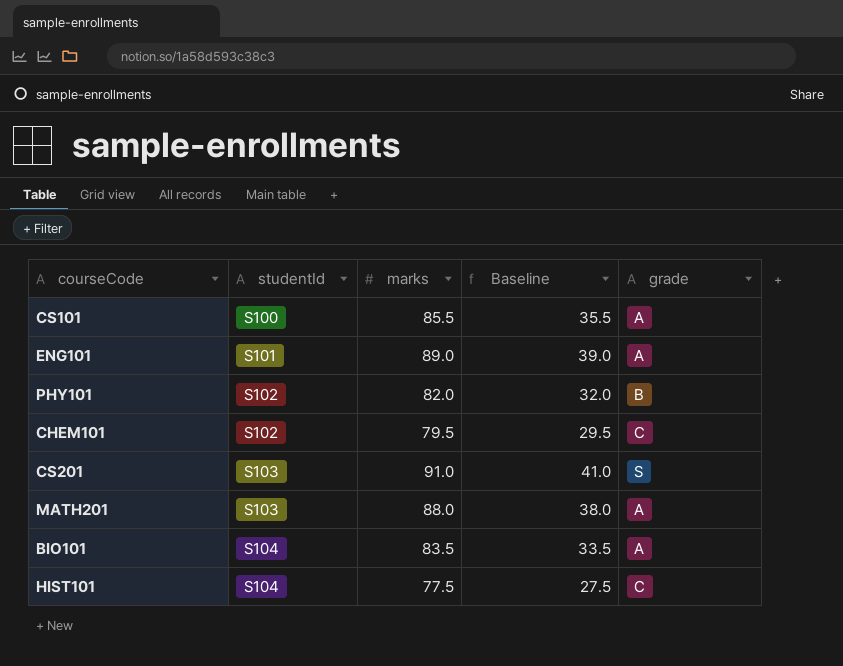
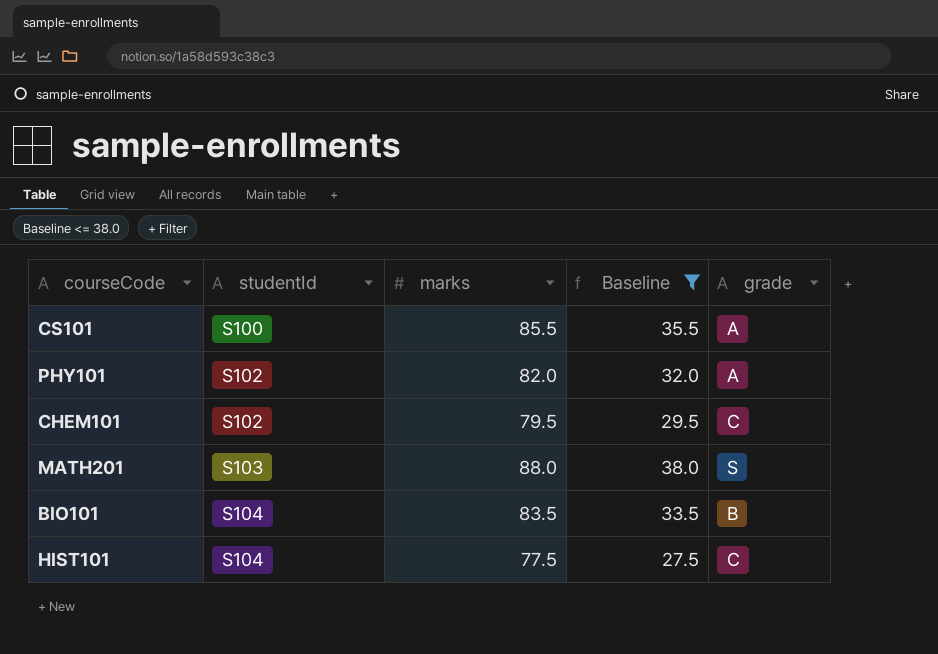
filter: none -> Baseline <= 38.0
PHY101 | grade: B -> A
MATH201 | grade: A -> S
BIO101 | grade: A -> B

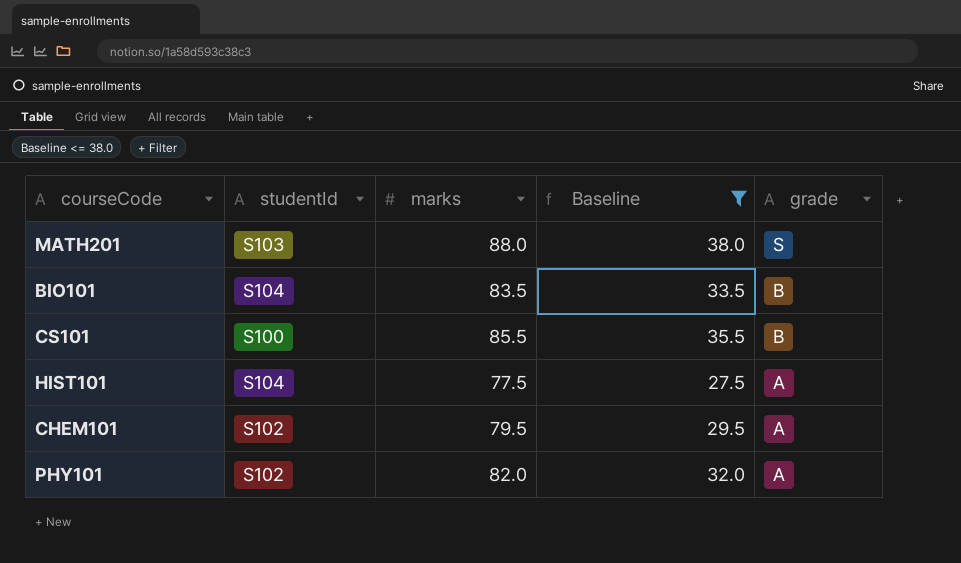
row order: studentId ascending -> grade descending
CS101 | grade: A -> B
HIST101 | grade: C -> A
CHEM101 | grade: C -> A

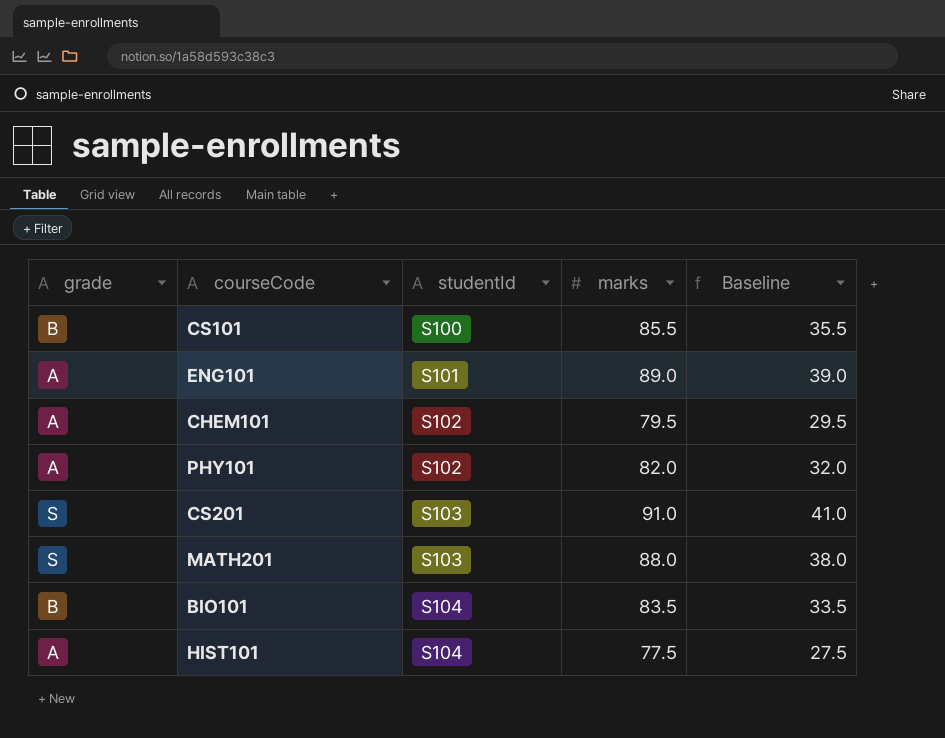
filter: Baseline <= 38.0 -> none
row order: grade descending -> studentId ascending
column grade | position: 5 -> 1

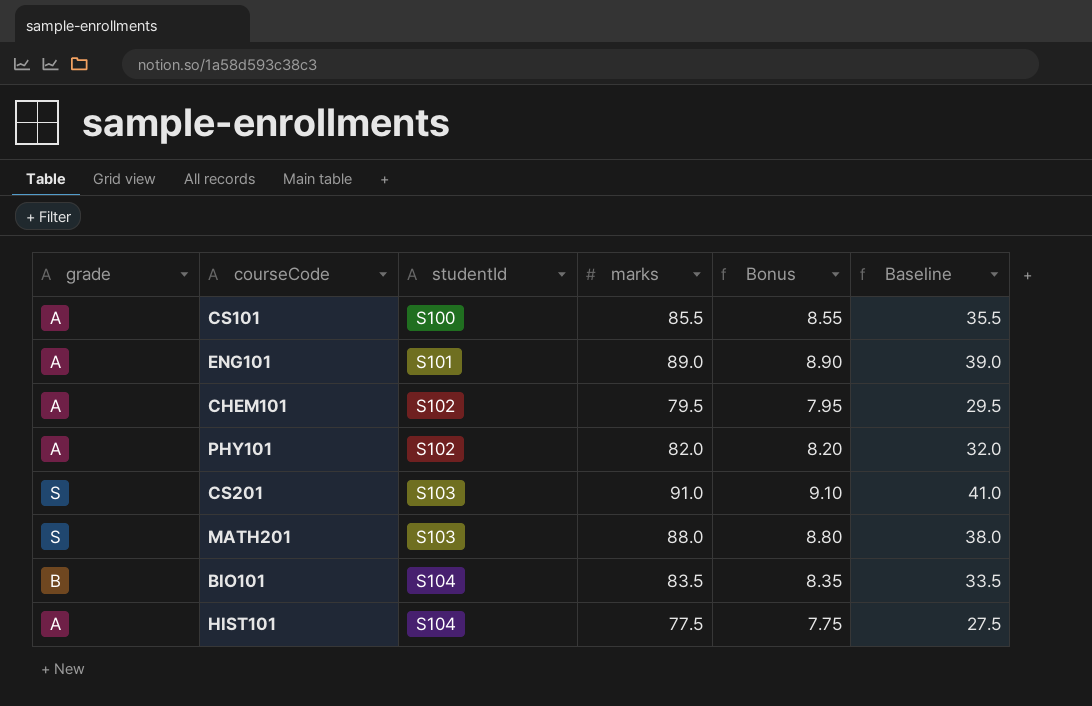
column Bonus | formula: none -> [marks] * 0.1
CS101 | grade: B -> A

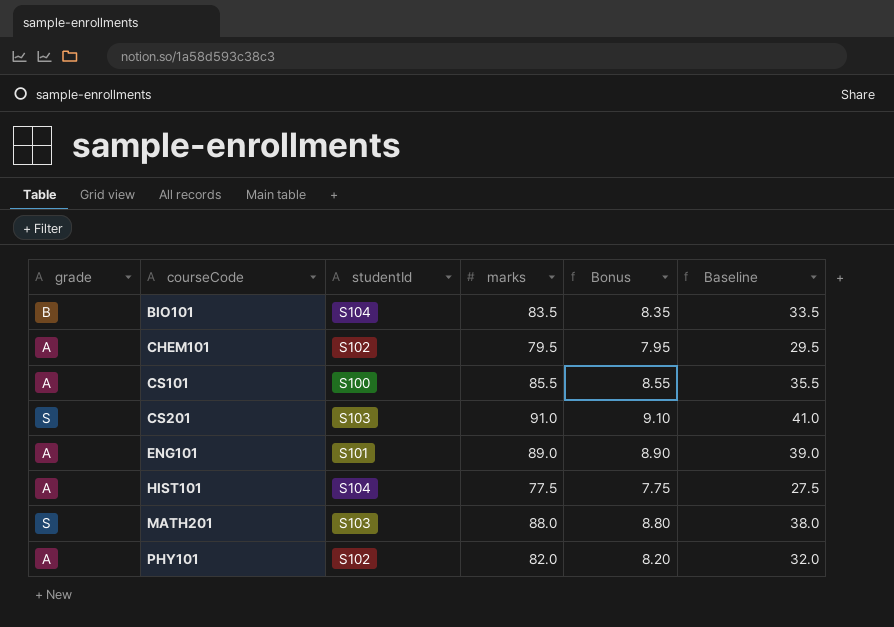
row order: studentId ascending -> courseCode ascending

